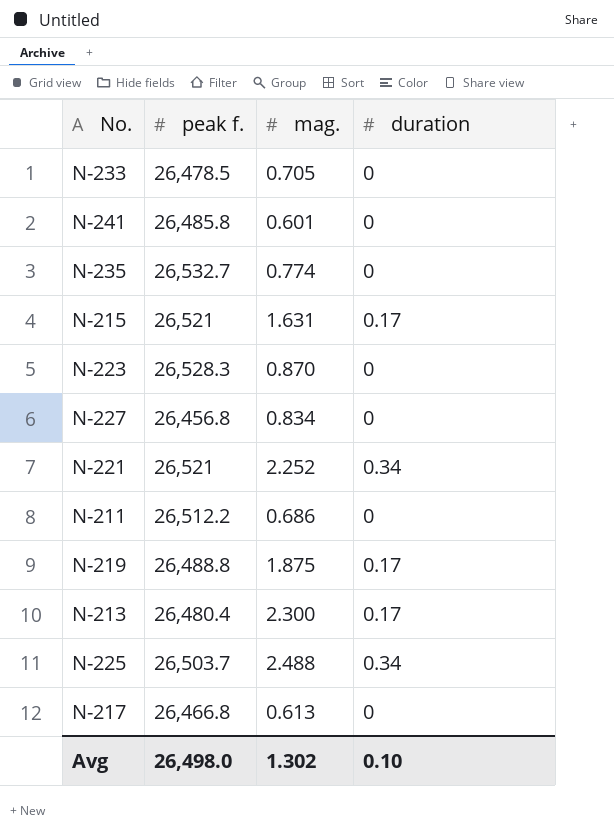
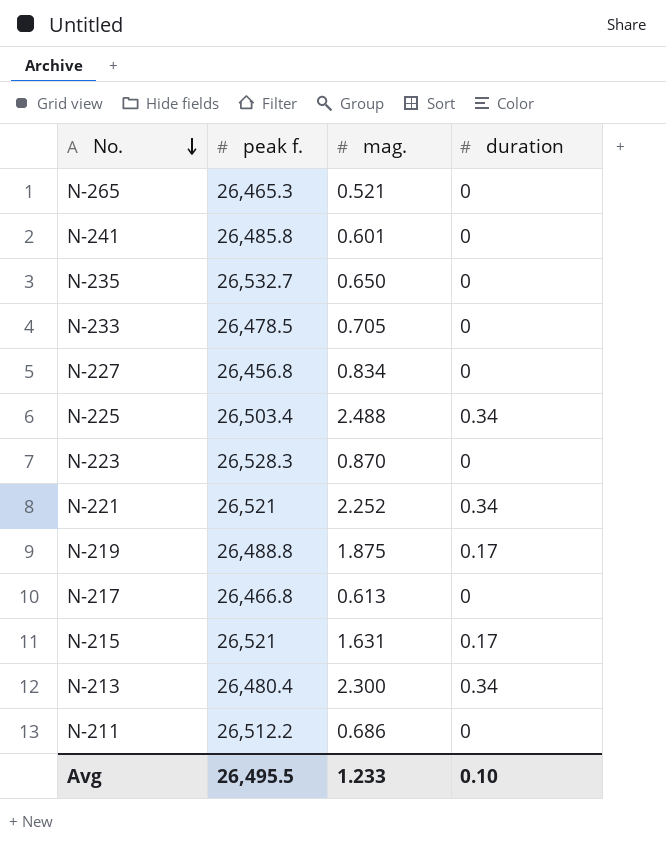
row order: none -> No. descending
row N-265: none -> 26,465.3 | 0.521 | 0
N-235 | mag.: 0.774 -> 0.650
N-225 | peak f.: 26,503.7 -> 26,503.4
N-213 | duration: 0.17 -> 0.34
Avg | peak f.: 26,498.0 -> 26,495.5
Avg | mag.: 1.302 -> 1.233

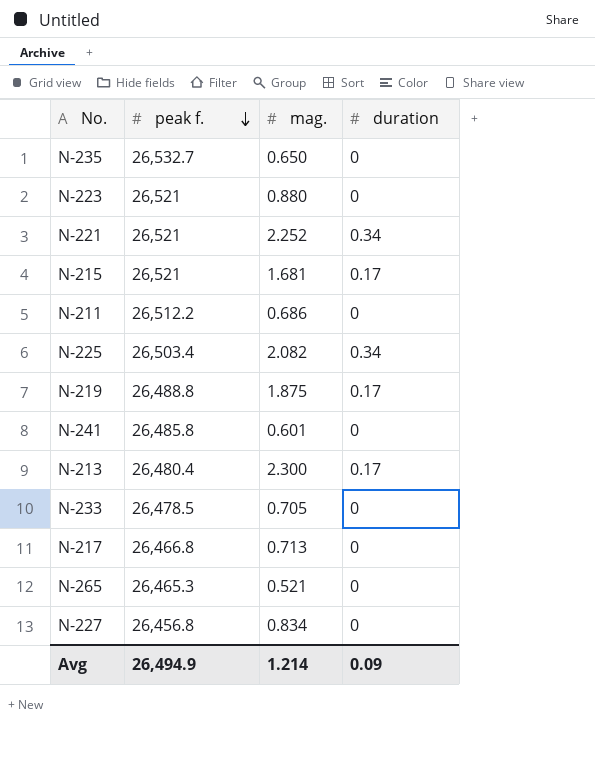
row order: No. descending -> peak f. descending
N-223 | peak f.: 26,528.3 -> 26,521
N-223 | mag.: 0.870 -> 0.880
N-215 | mag.: 1.631 -> 1.681
N-225 | mag.: 2.488 -> 2.082
N-213 | duration: 0.34 -> 0.17
N-217 | mag.: 0.613 -> 0.713
Avg | peak f.: 26,495.5 -> 26,494.9
Avg | mag.: 1.233 -> 1.214
Avg | duration: 0.10 -> 0.09

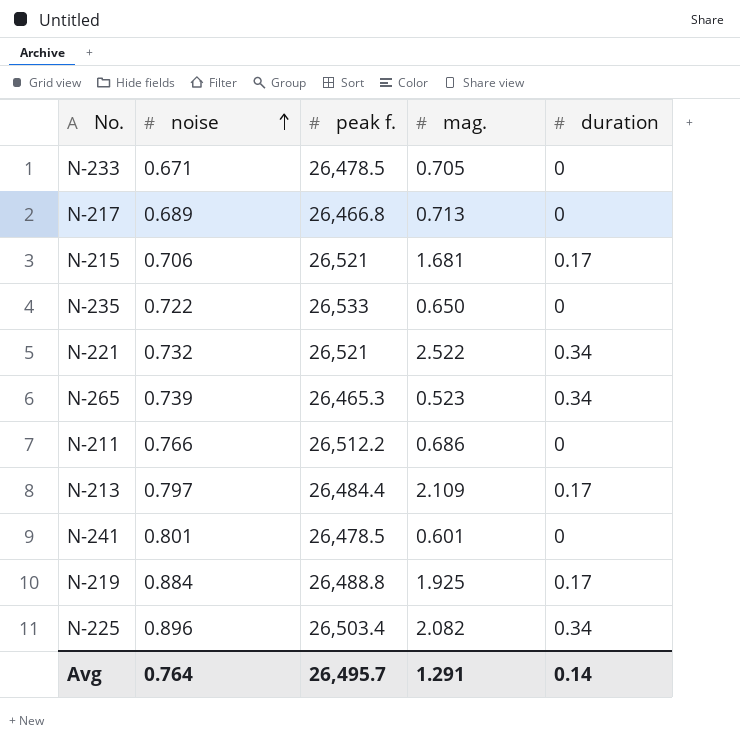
row order: peak f. descending -> noise ascending
column noise | position: none -> 2
row N-223: 26,521 | 0.880 | 0 -> none
row N-227: 26,456.8 | 0.834 | 0 -> none
N-235 | peak f.: 26,532.7 -> 26,533
N-221 | mag.: 2.252 -> 2.522
N-265 | mag.: 0.521 -> 0.523
N-265 | duration: 0 -> 0.34
N-213 | peak f.: 26,480.4 -> 26,484.4
N-213 | mag.: 2.300 -> 2.109
N-241 | peak f.: 26,485.8 -> 26,478.5
N-219 | mag.: 1.875 -> 1.925
Avg | peak f.: 26,494.9 -> 26,495.7
Avg | mag.: 1.214 -> 1.291
Avg | duration: 0.09 -> 0.14

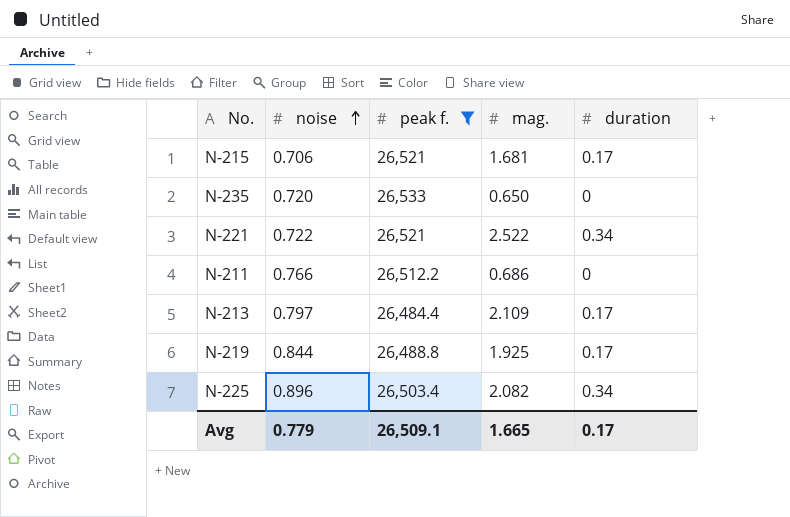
filter: none -> peak f. >= 26,484.4
N-235 | noise: 0.722 -> 0.720
N-221 | noise: 0.732 -> 0.722
N-219 | noise: 0.884 -> 0.844
Avg | noise: 0.764 -> 0.779
Avg | peak f.: 26,495.7 -> 26,509.1
Avg | mag.: 1.291 -> 1.665
Avg | duration: 0.14 -> 0.17

